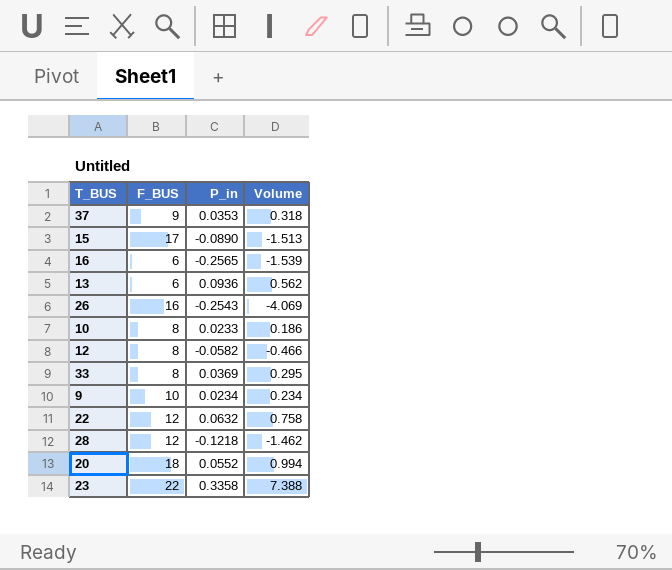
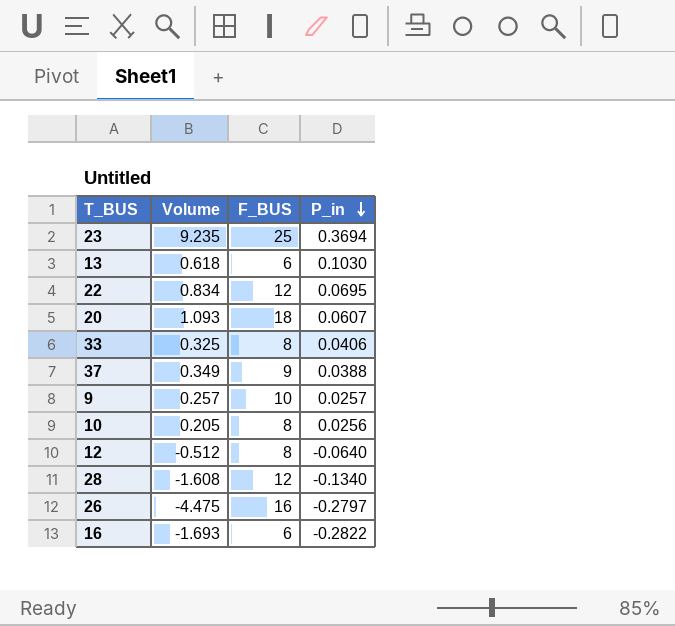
row order: none -> P_in descending
column Volume | position: 4 -> 2
row 15: 17 | -0.0890 | -1.513 -> none
23 | Volume: 7.388 -> 9.235
23 | F_BUS: 22 -> 25
23 | P_in: 0.3358 -> 0.3694
13 | Volume: 0.562 -> 0.618
13 | P_in: 0.0936 -> 0.1030
22 | Volume: 0.758 -> 0.834
22 | P_in: 0.0632 -> 0.0695
20 | Volume: 0.994 -> 1.093
20 | P_in: 0.0552 -> 0.0607
33 | Volume: 0.295 -> 0.325
33 | P_in: 0.0369 -> 0.0406
37 | Volume: 0.318 -> 0.349
37 | P_in: 0.0353 -> 0.0388
9 | Volume: 0.234 -> 0.257
9 | P_in: 0.0234 -> 0.0257
10 | Volume: 0.186 -> 0.205
10 | P_in: 0.0233 -> 0.0256
12 | Volume: -0.466 -> -0.512
12 | P_in: -0.0582 -> -0.0640
28 | Volume: -1.462 -> -1.608
28 | P_in: -0.1218 -> -0.1340
26 | Volume: -4.069 -> -4.475
26 | P_in: -0.2543 -> -0.2797
16 | Volume: -1.539 -> -1.693
16 | P_in: -0.2565 -> -0.2822

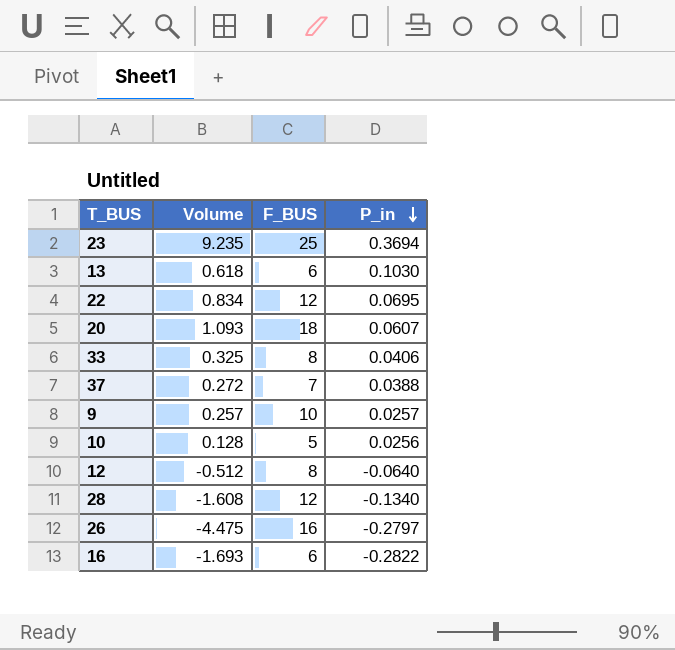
37 | Volume: 0.349 -> 0.272
37 | F_BUS: 9 -> 7
10 | Volume: 0.205 -> 0.128
10 | F_BUS: 8 -> 5

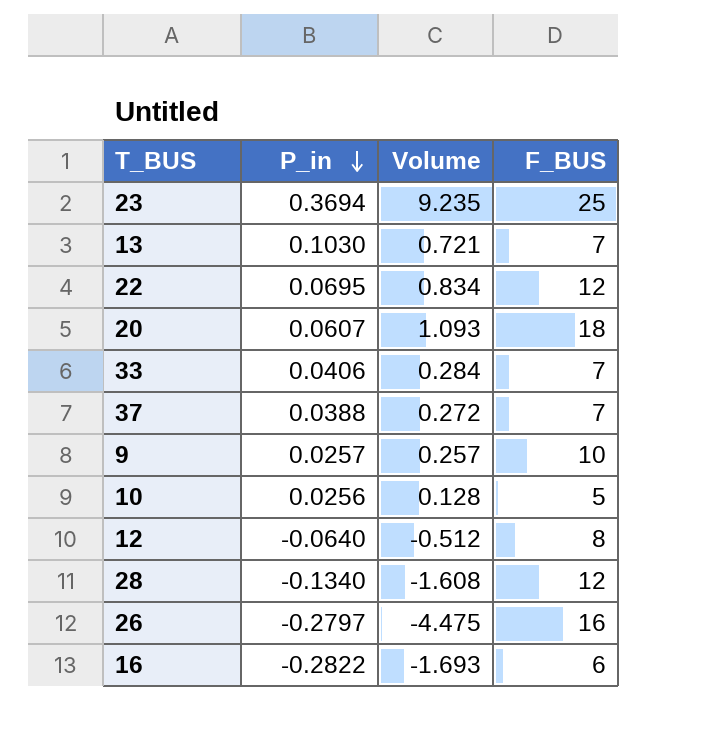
column P_in | position: 4 -> 2
13 | Volume: 0.618 -> 0.721
13 | F_BUS: 6 -> 7
33 | Volume: 0.325 -> 0.284
33 | F_BUS: 8 -> 7

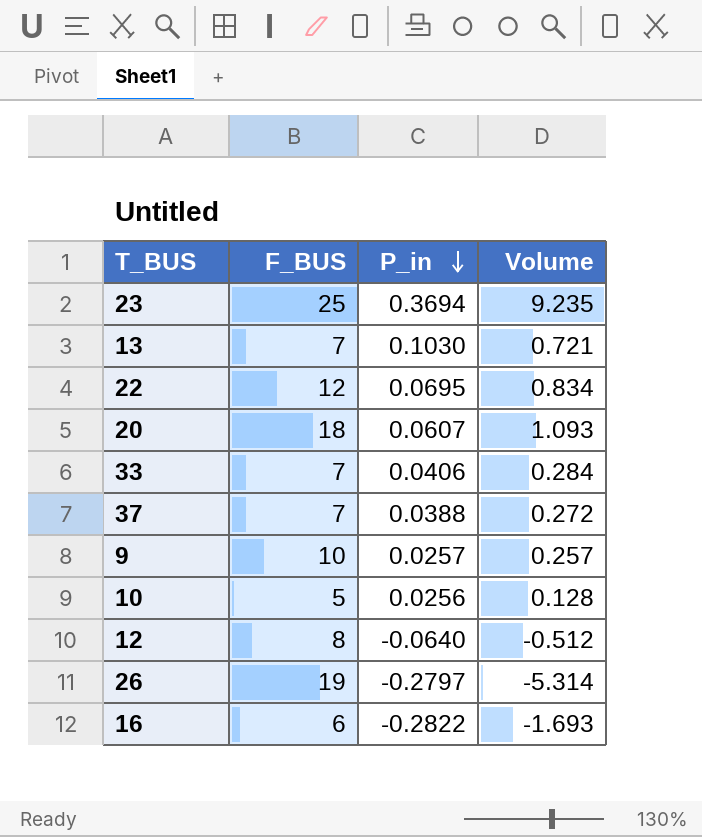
column F_BUS | position: 4 -> 2
row 28: -0.1340 | -1.608 | 12 -> none
26 | F_BUS: 16 -> 19
26 | Volume: -4.475 -> -5.314

